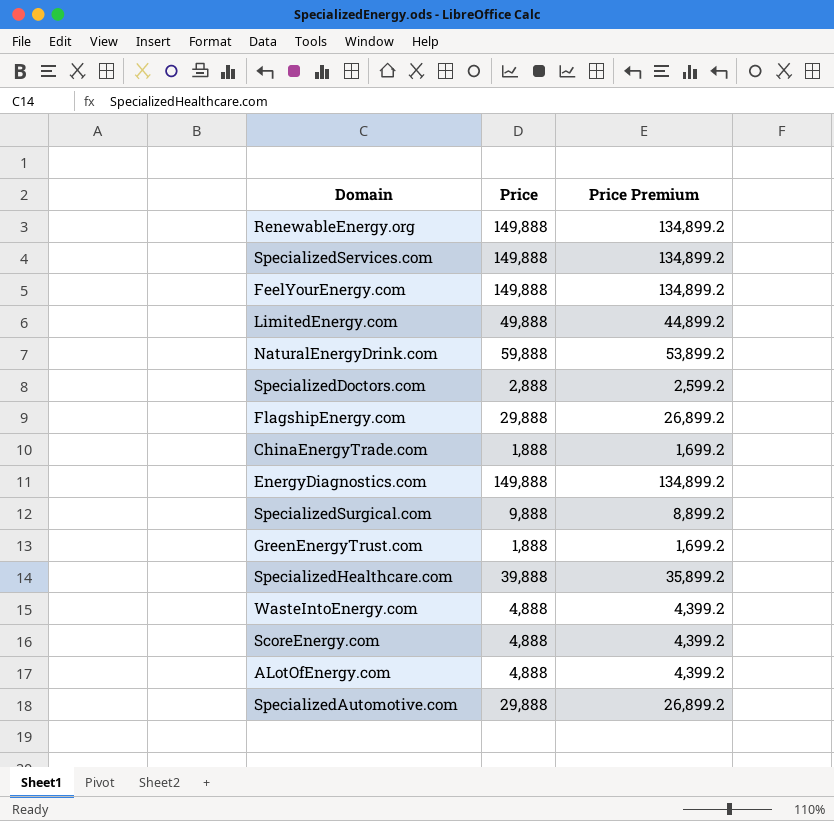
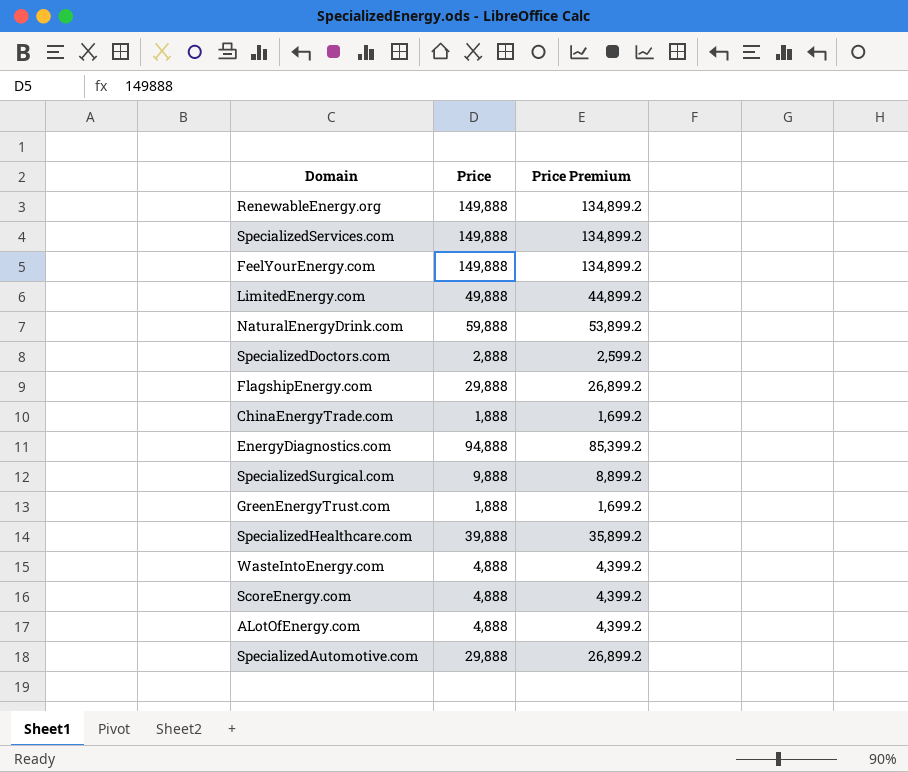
EnergyDiagnostics.com | Price: 149,888 -> 94,888
EnergyDiagnostics.com | Price Premium: 134,899.2 -> 85,399.2

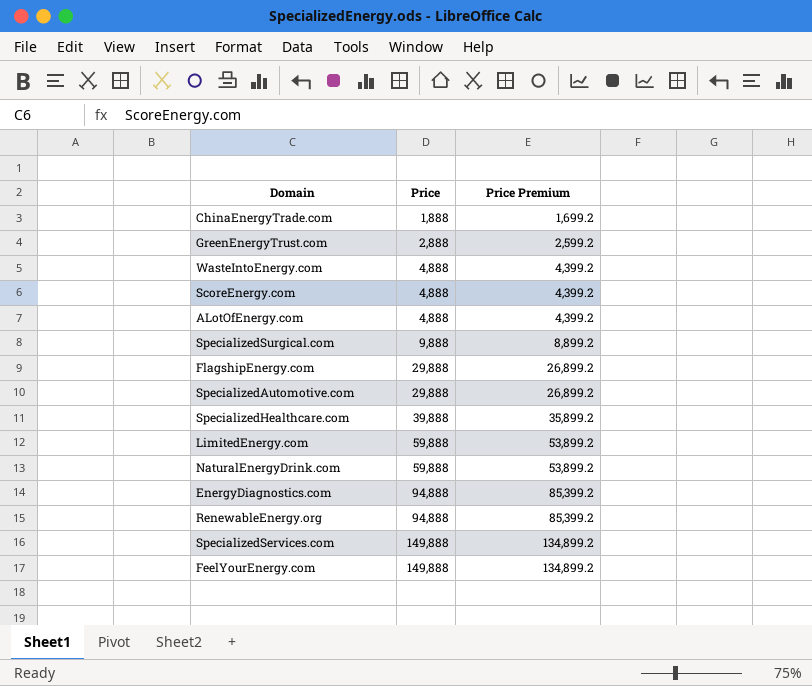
row order: none -> Price ascending
row SpecializedDoctors.com: 2,888 | 2,599.2 -> none
GreenEnergyTrust.com | Price: 1,888 -> 2,888
GreenEnergyTrust.com | Price Premium: 1,699.2 -> 2,599.2
LimitedEnergy.com | Price: 49,888 -> 59,888
LimitedEnergy.com | Price Premium: 44,899.2 -> 53,899.2
RenewableEnergy.org | Price: 149,888 -> 94,888
RenewableEnergy.org | Price Premium: 134,899.2 -> 85,399.2

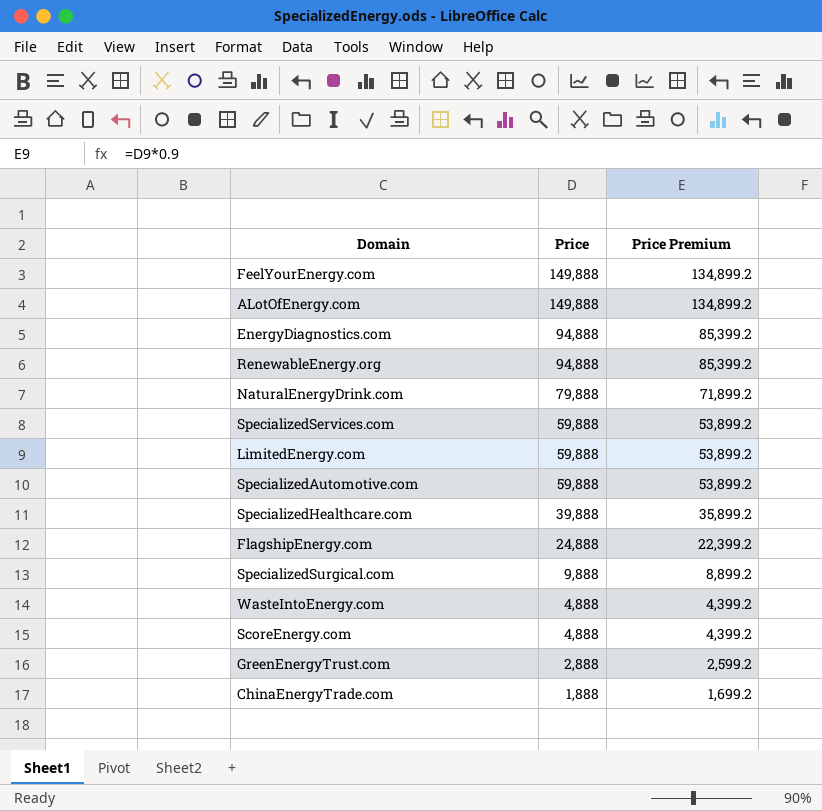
row order: Price ascending -> Price descending
ALotOfEnergy.com | Price: 4,888 -> 149,888
ALotOfEnergy.com | Price Premium: 4,399.2 -> 134,899.2
NaturalEnergyDrink.com | Price: 59,888 -> 79,888
NaturalEnergyDrink.com | Price Premium: 53,899.2 -> 71,899.2
SpecializedServices.com | Price: 149,888 -> 59,888
SpecializedServices.com | Price Premium: 134,899.2 -> 53,899.2
SpecializedAutomotive.com | Price: 29,888 -> 59,888
SpecializedAutomotive.com | Price Premium: 26,899.2 -> 53,899.2
FlagshipEnergy.com | Price: 29,888 -> 24,888
FlagshipEnergy.com | Price Premium: 26,899.2 -> 22,399.2

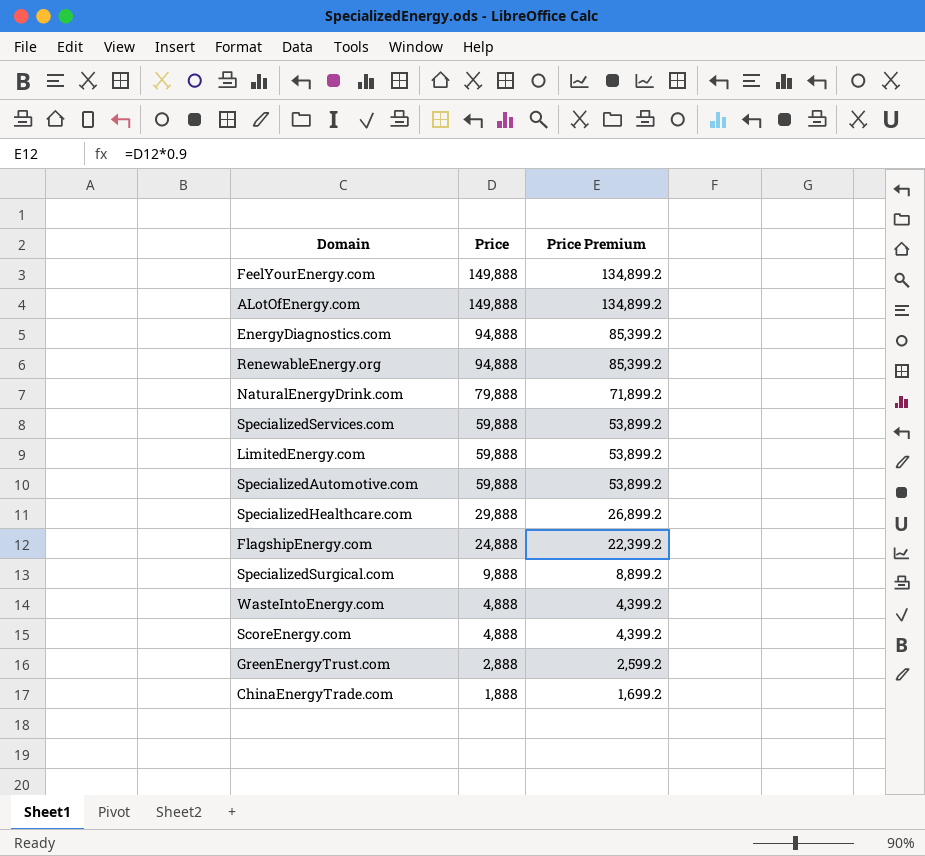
SpecializedHealthcare.com | Price: 39,888 -> 29,888
SpecializedHealthcare.com | Price Premium: 35,899.2 -> 26,899.2

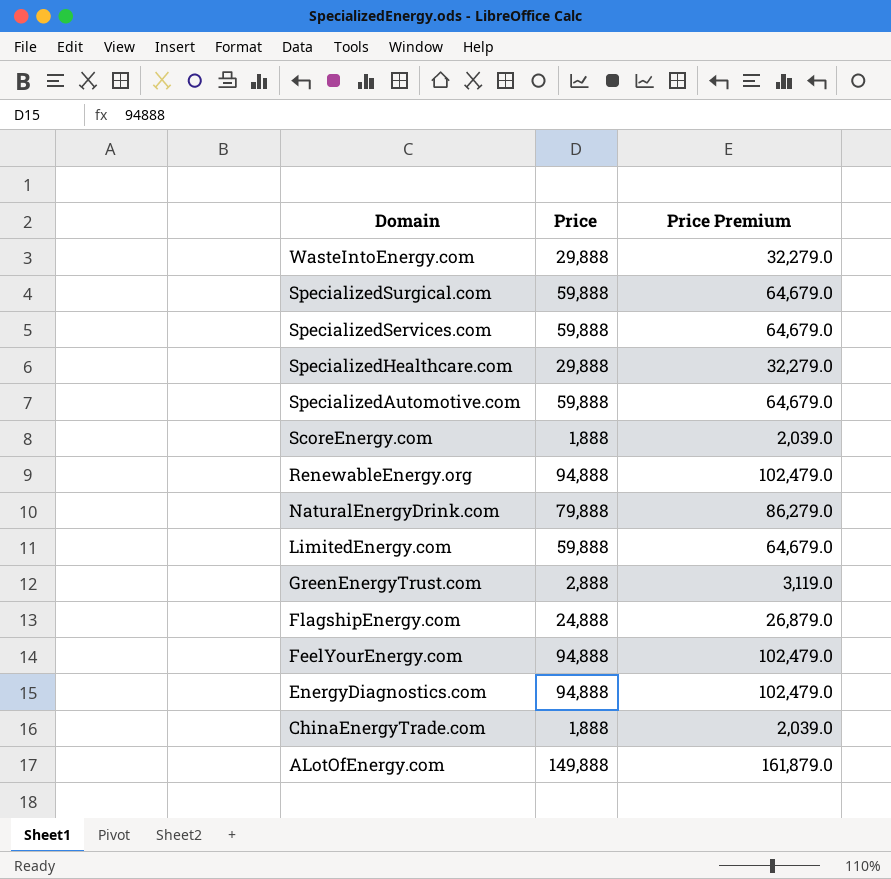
row order: Price descending -> Domain descending
column Price Premium | formula: [Price] * 0.9 -> [Price] * 1.08
WasteIntoEnergy.com | Price: 4,888 -> 29,888
SpecializedSurgical.com | Price: 9,888 -> 59,888
ScoreEnergy.com | Price: 4,888 -> 1,888
FeelYourEnergy.com | Price: 149,888 -> 94,888

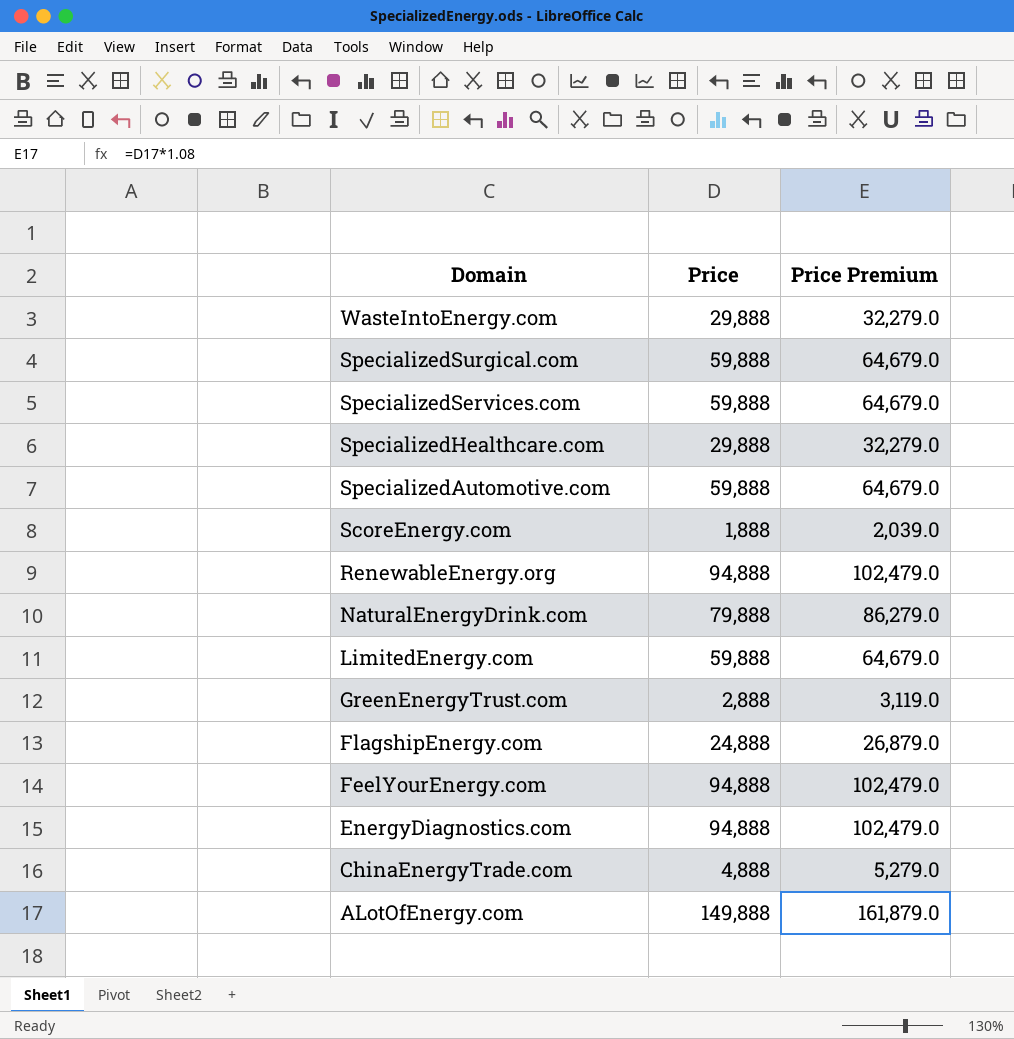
ChinaEnergyTrade.com | Price: 1,888 -> 4,888
ChinaEnergyTrade.com | Price Premium: 2,039.0 -> 5,279.0

